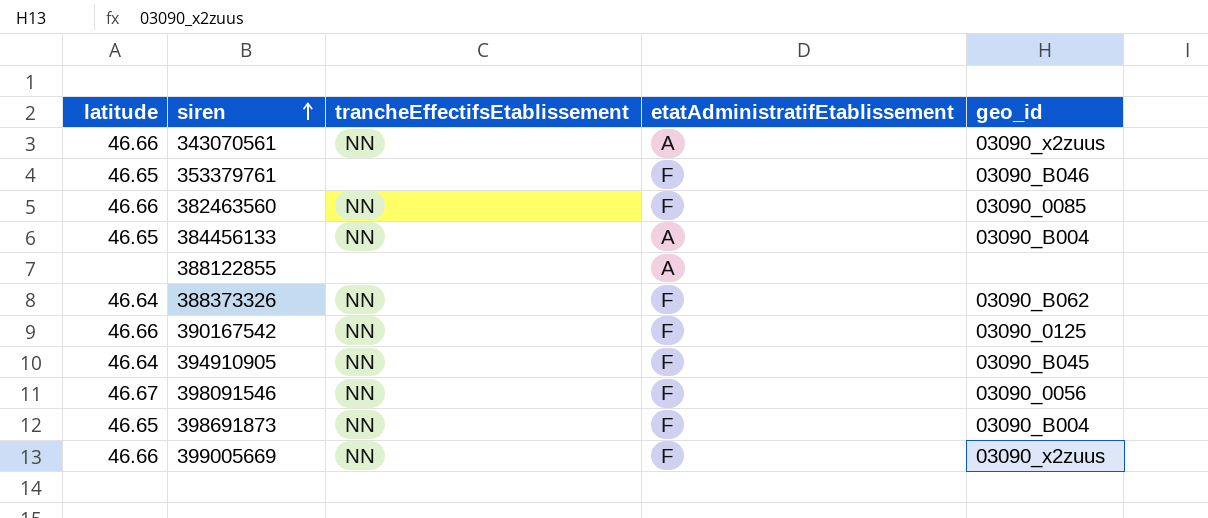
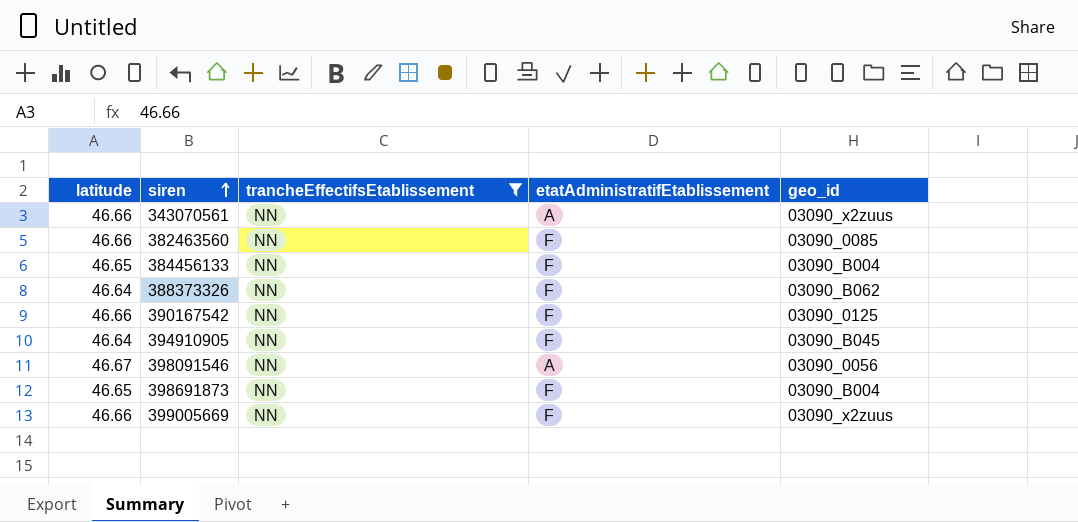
filter: none -> trancheEffectifsEtablissement = NN
384456133 | etatAdministratifEtablissement: A -> F
398091546 | etatAdministratifEtablissement: F -> A

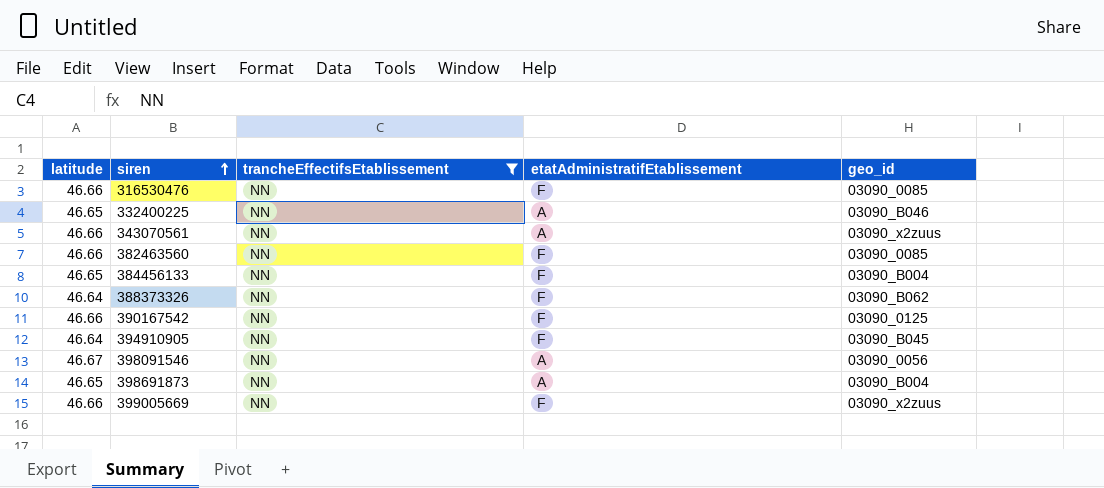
row 316530476: none -> 46.66 | NN | F | 03090_0085
row 332400225: none -> 46.65 | NN | A | 03090_B046
398691873 | etatAdministratifEtablissement: F -> A

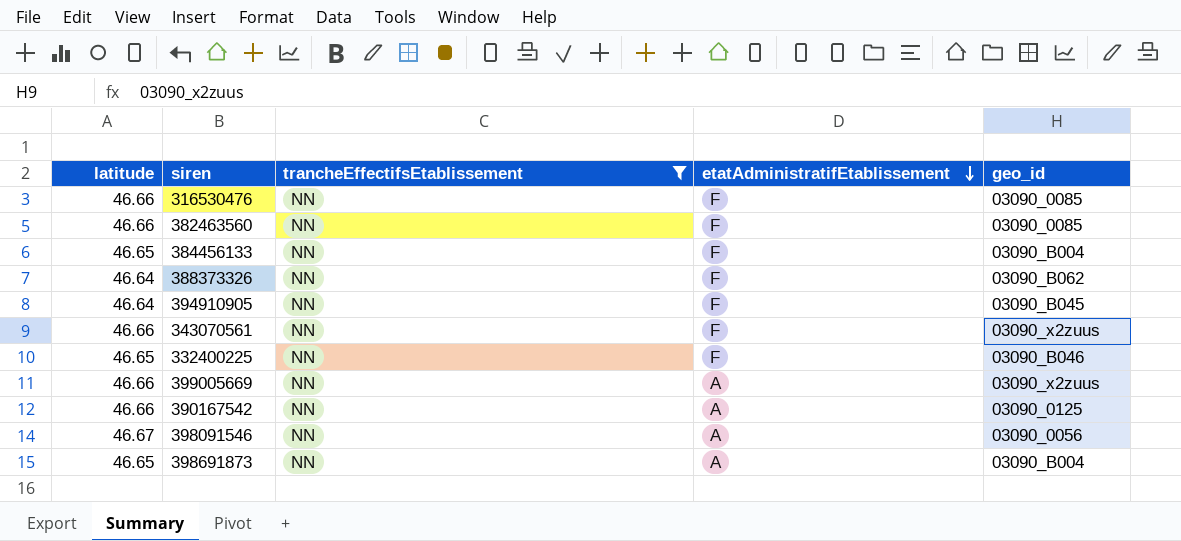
row order: siren ascending -> etatAdministratifEtablissement descending
343070561 | etatAdministratifEtablissement: A -> F
332400225 | etatAdministratifEtablissement: A -> F
399005669 | etatAdministratifEtablissement: F -> A
390167542 | etatAdministratifEtablissement: F -> A

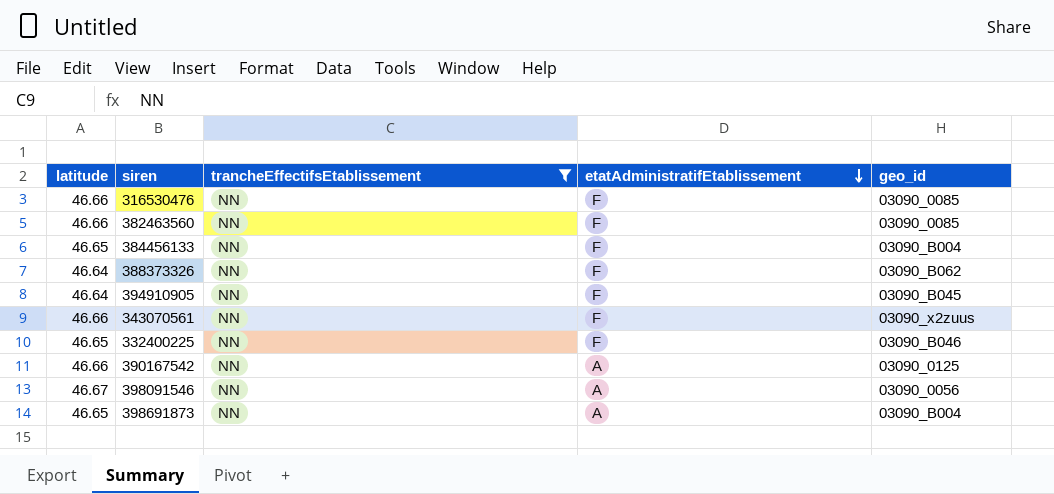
row 399005669: 46.66 | NN | A | 03090_x2zuus -> none

